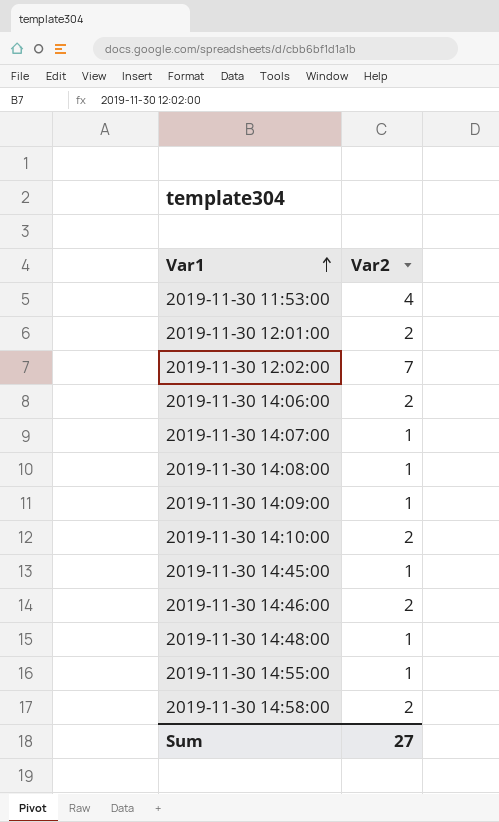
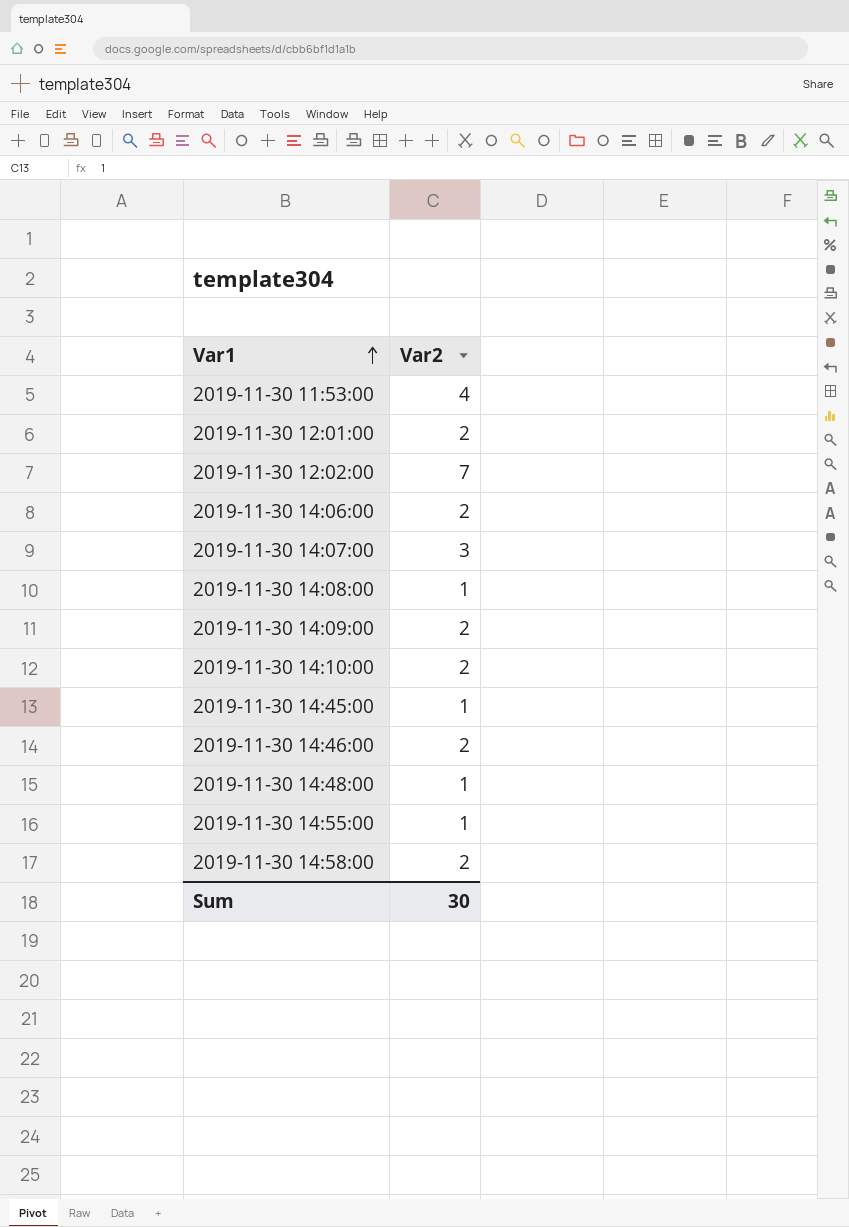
2019-11-30 14:07:00 | Var2: 1 -> 3
2019-11-30 14:09:00 | Var2: 1 -> 2
Sum | Var2: 27 -> 30

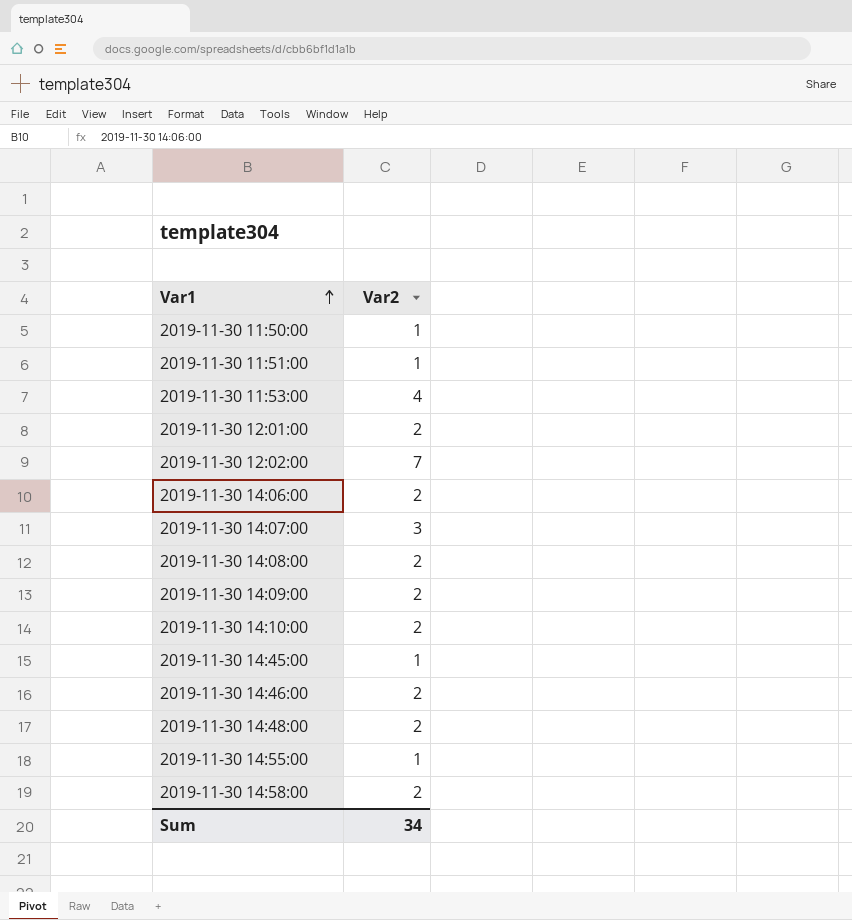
row 2019-11-30 11:50:00: none -> 1
row 2019-11-30 11:51:00: none -> 1
2019-11-30 14:08:00 | Var2: 1 -> 2
2019-11-30 14:48:00 | Var2: 1 -> 2
Sum | Var2: 30 -> 34

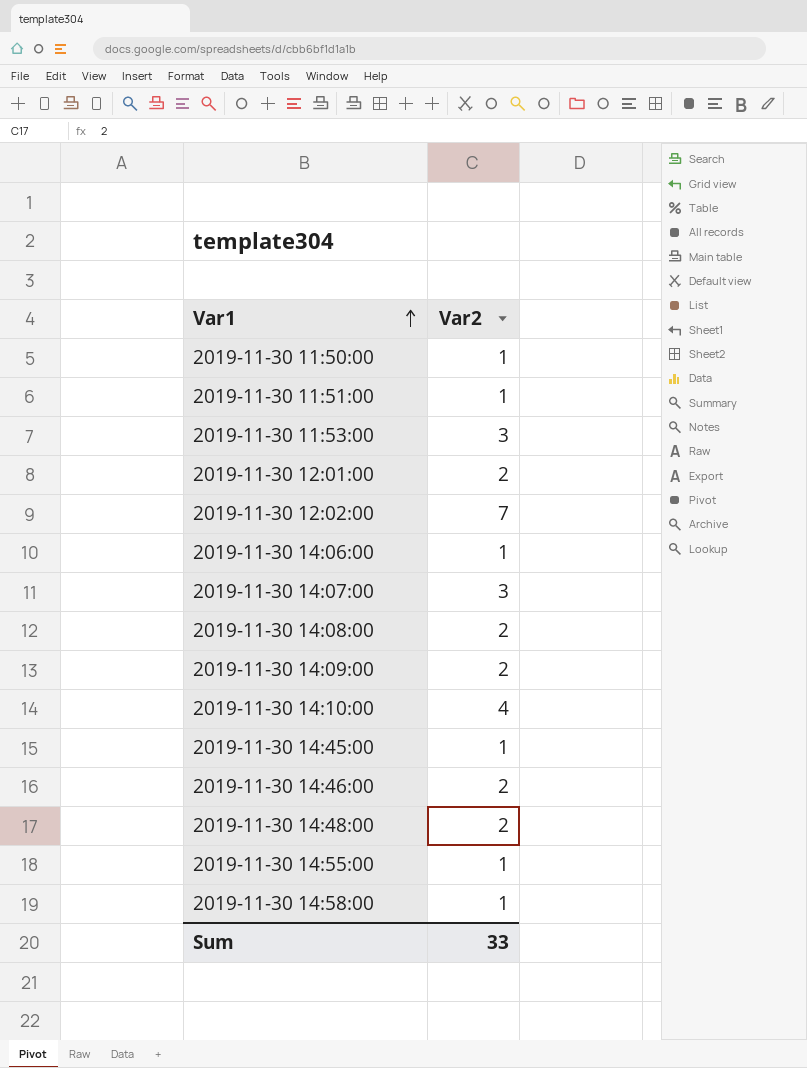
2019-11-30 11:53:00 | Var2: 4 -> 3
2019-11-30 14:06:00 | Var2: 2 -> 1
2019-11-30 14:10:00 | Var2: 2 -> 4
2019-11-30 14:58:00 | Var2: 2 -> 1
Sum | Var2: 34 -> 33

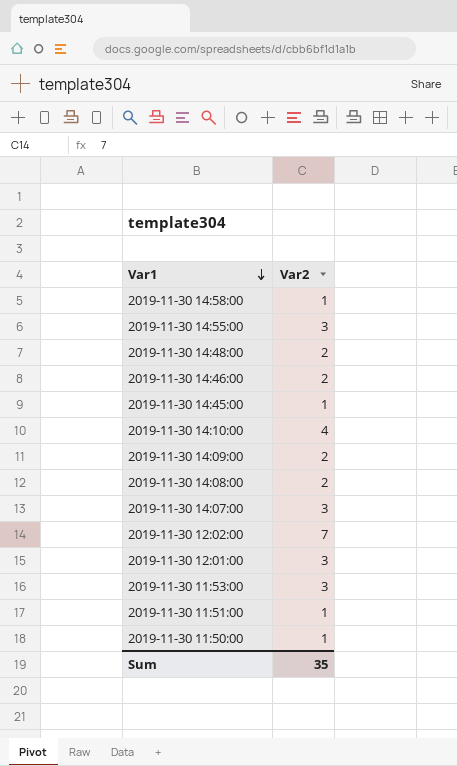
row order: Var1 ascending -> Var1 descending
row 2019-11-30 14:06:00: 1 -> none
2019-11-30 14:55:00 | Var2: 1 -> 3
2019-11-30 12:01:00 | Var2: 2 -> 3
Sum | Var2: 33 -> 35

